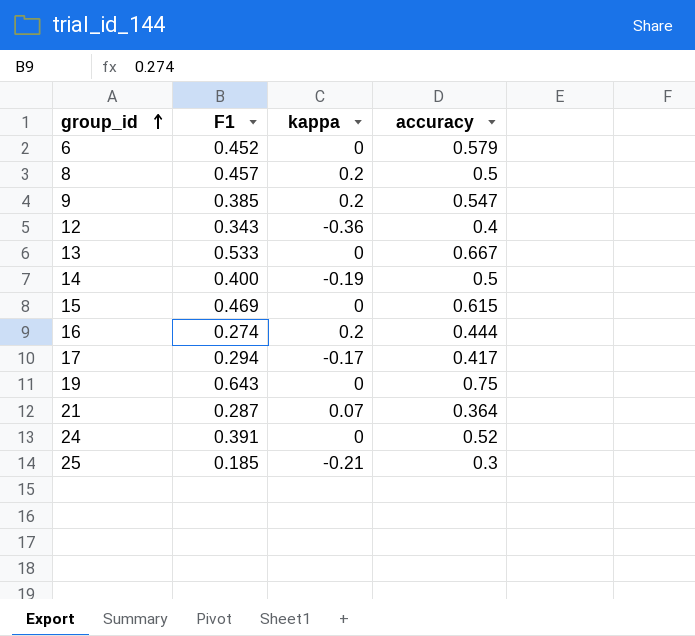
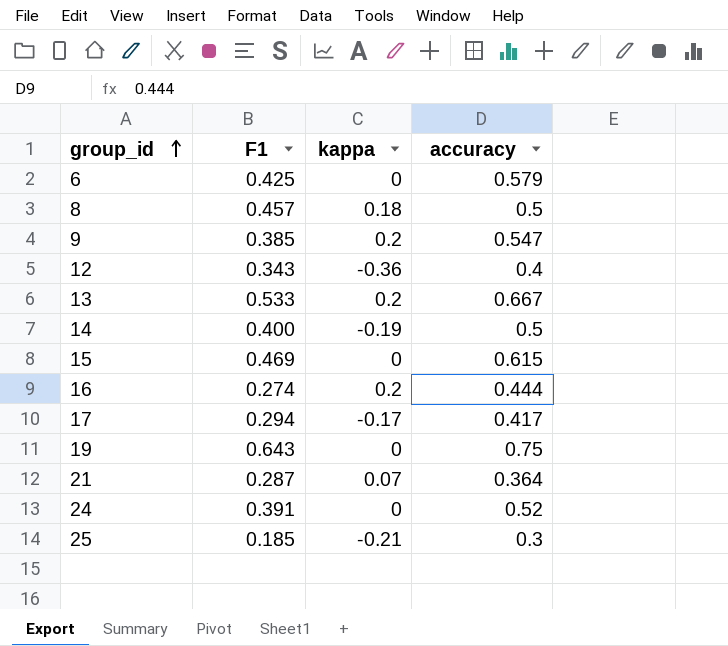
6 | F1: 0.452 -> 0.425
8 | kappa: 0.2 -> 0.18
13 | kappa: 0 -> 0.2

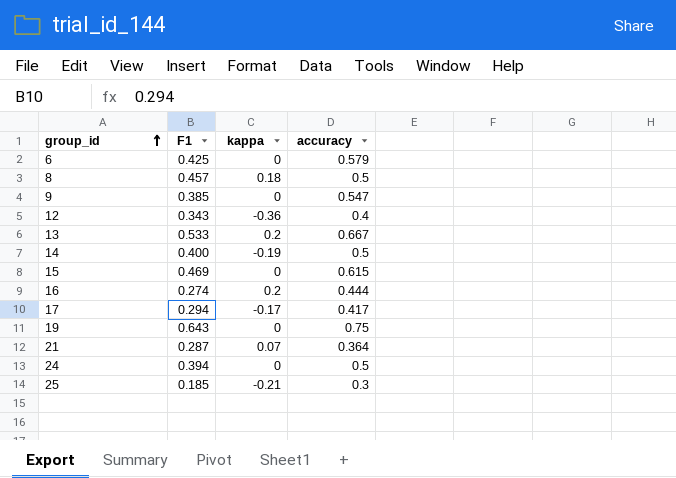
9 | kappa: 0.2 -> 0
24 | F1: 0.391 -> 0.394
24 | accuracy: 0.52 -> 0.5

